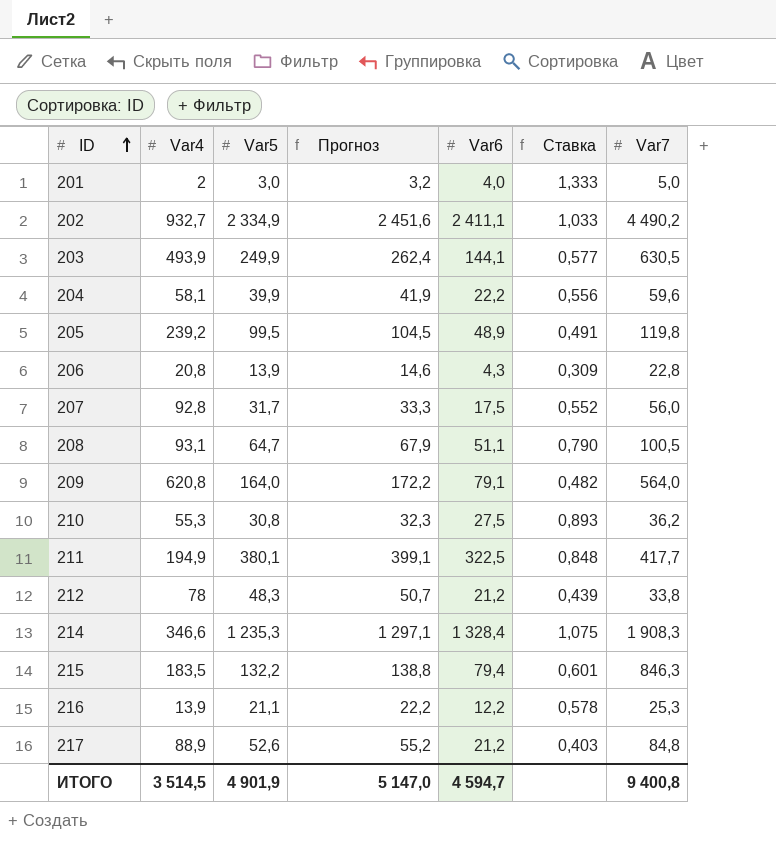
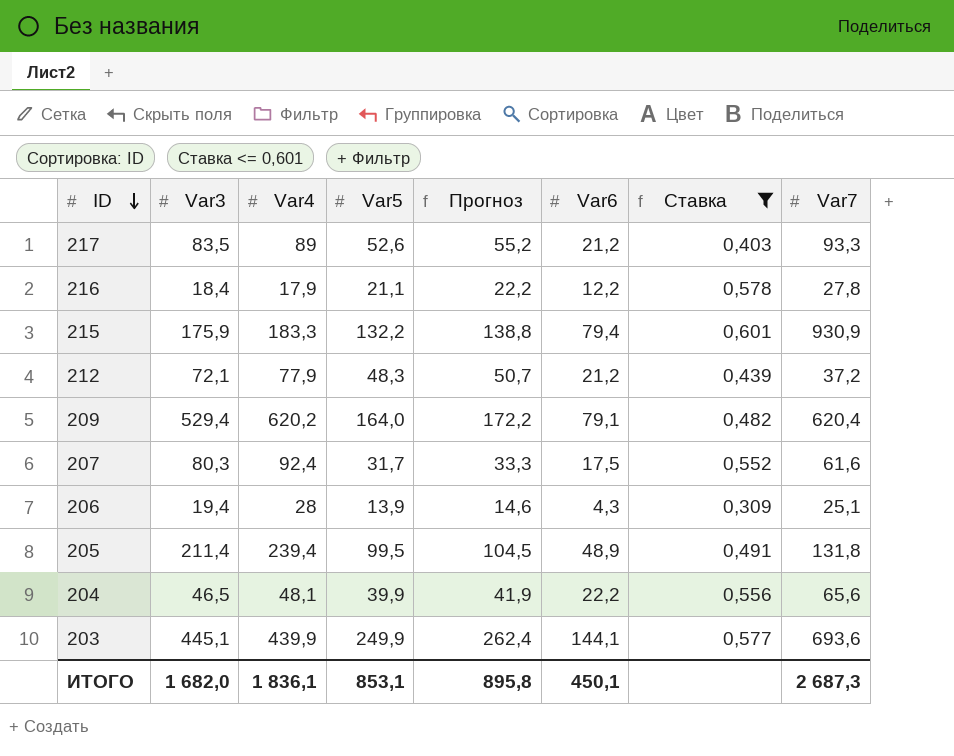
filter: none -> Ставка <= 0,601
row order: ID ascending -> ID descending
column Var3 | position: none -> 2
217 | Var4: 88,9 -> 89
217 | Var7: 84,8 -> 93,3
216 | Var4: 13,9 -> 17,9
216 | Var7: 25,3 -> 27,8
215 | Var4: 183,5 -> 183,3
215 | Var7: 846,3 -> 930,9
212 | Var4: 78 -> 77,9
212 | Var7: 33,8 -> 37,2
209 | Var4: 620,8 -> 620,2
209 | Var7: 564,0 -> 620,4
207 | Var4: 92,8 -> 92,4
207 | Var7: 56,0 -> 61,6
206 | Var4: 20,8 -> 28
206 | Var7: 22,8 -> 25,1
205 | Var4: 239,2 -> 239,4
205 | Var7: 119,8 -> 131,8
204 | Var4: 58,1 -> 48,1
204 | Var7: 59,6 -> 65,6
203 | Var4: 493,9 -> 439,9
203 | Var7: 630,5 -> 693,6
ИТОГО | Var4: 3 514,5 -> 1 836,1
ИТОГО | Var5: 4 901,9 -> 853,1
ИТОГО | Прогноз: 5 147,0 -> 895,8
ИТОГО | Var6: 4 594,7 -> 450,1
ИТОГО | Var7: 9 400,8 -> 2 687,3

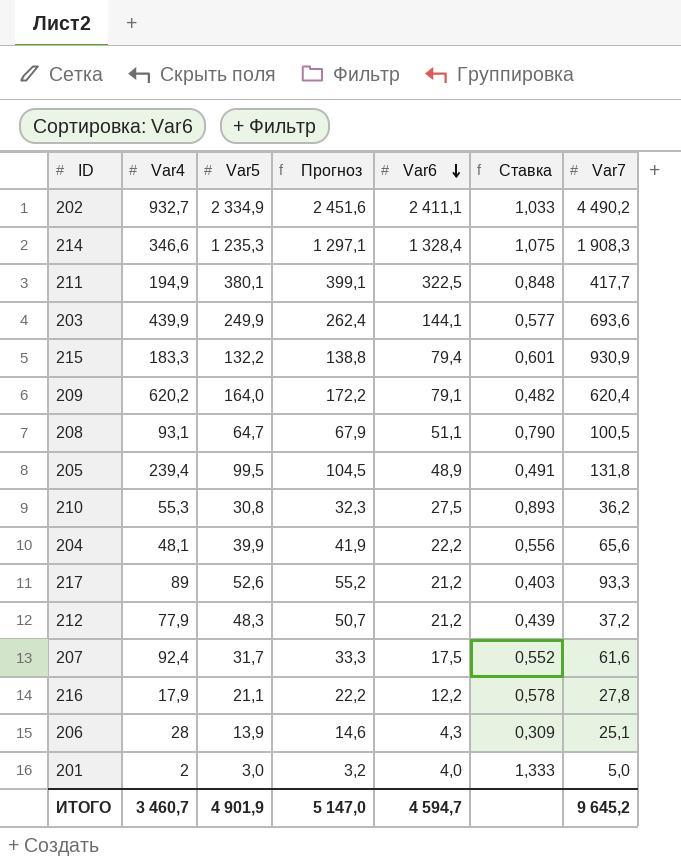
filter: Ставка <= 0,601 -> none
row order: ID descending -> Var6 descending
column Var3 | position: 2 -> none
ИТОГО | Var4: 1 836,1 -> 3 460,7
ИТОГО | Var5: 853,1 -> 4 901,9
ИТОГО | Прогноз: 895,8 -> 5 147,0
ИТОГО | Var6: 450,1 -> 4 594,7
ИТОГО | Var7: 2 687,3 -> 9 645,2

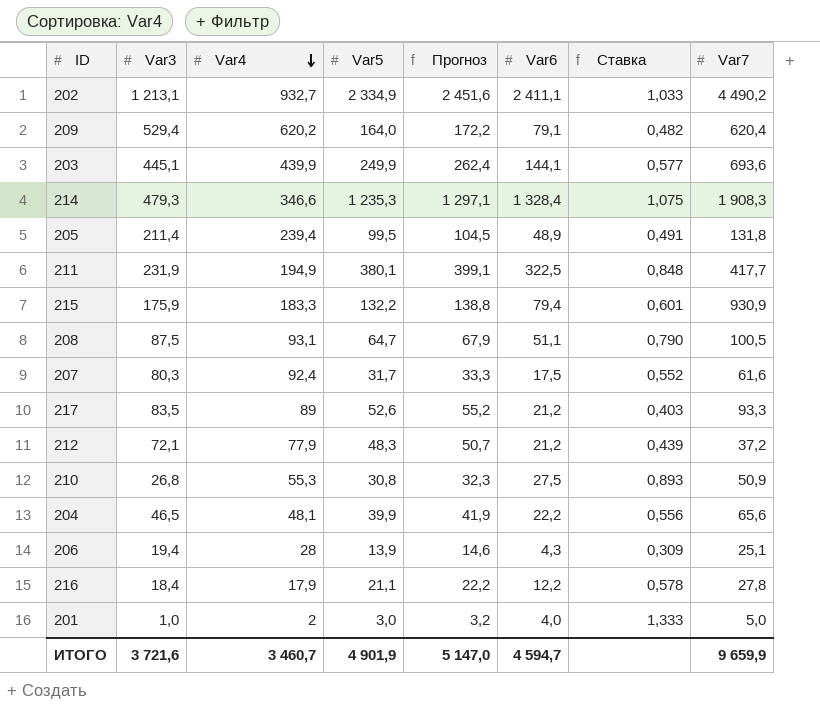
row order: Var6 descending -> Var4 descending
column Var3 | position: none -> 2
210 | Var7: 36,2 -> 50,9
ИТОГО | Var7: 9 645,2 -> 9 659,9

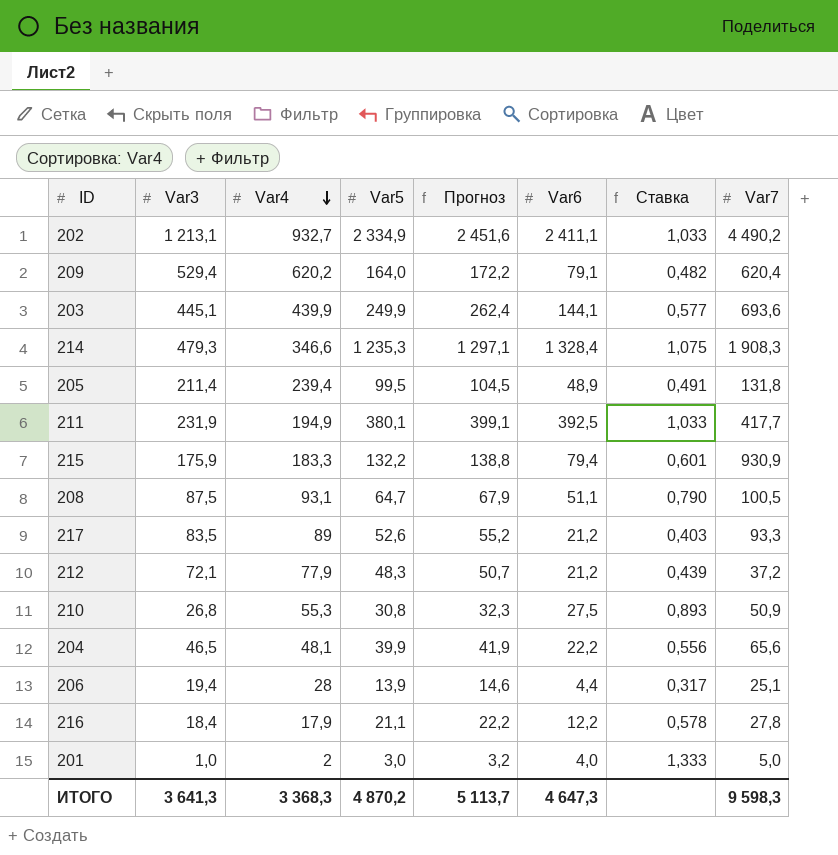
row 207: 80,3 | 92,4 | 31,7 | 33,3 | 17,5 | 0,552 | 61,6 -> none
211 | Var6: 322,5 -> 392,5
211 | Ставка: 0,848 -> 1,033
206 | Var6: 4,3 -> 4,4
206 | Ставка: 0,309 -> 0,317
ИТОГО | Var3: 3 721,6 -> 3 641,3
ИТОГО | Var4: 3 460,7 -> 3 368,3
ИТОГО | Var5: 4 901,9 -> 4 870,2
ИТОГО | Прогноз: 5 147,0 -> 5 113,7
ИТОГО | Var6: 4 594,7 -> 4 647,3
ИТОГО | Var7: 9 659,9 -> 9 598,3

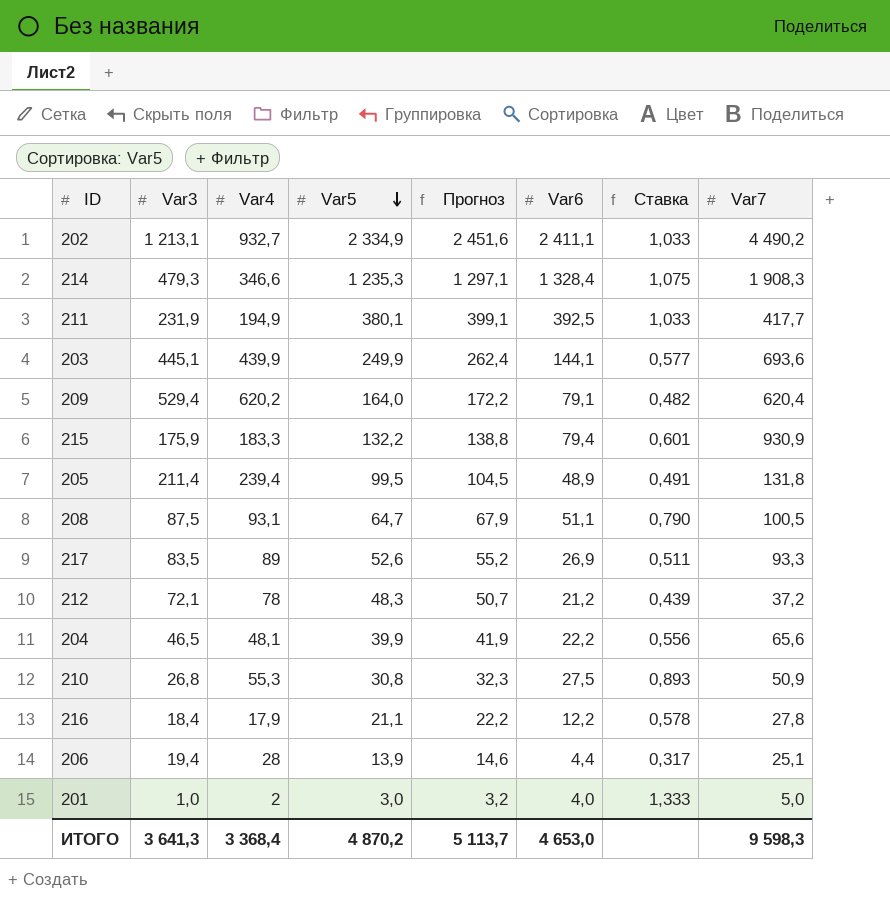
row order: Var4 descending -> Var5 descending
217 | Var6: 21,2 -> 26,9
217 | Ставка: 0,403 -> 0,511
212 | Var4: 77,9 -> 78
ИТОГО | Var4: 3 368,3 -> 3 368,4
ИТОГО | Var6: 4 647,3 -> 4 653,0

